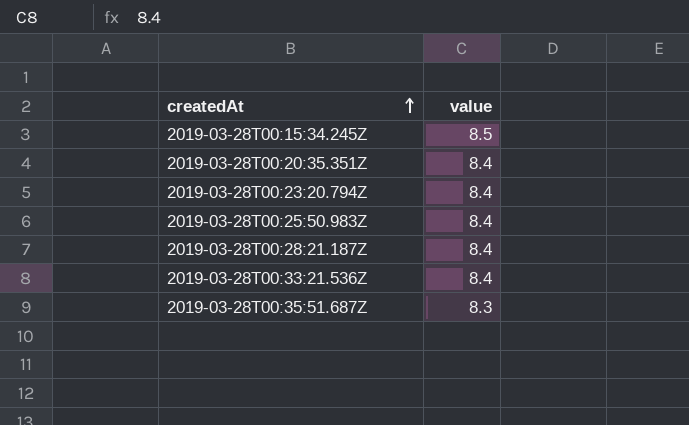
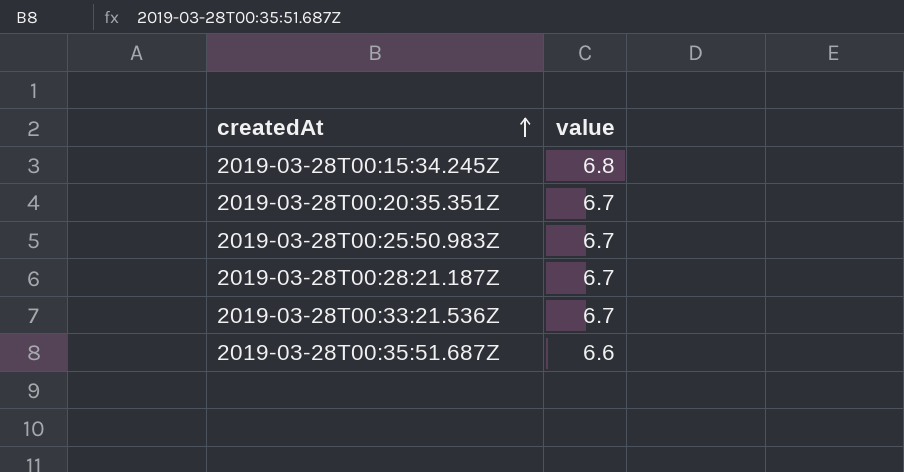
row 2019-03-28T00:23:20.794Z: 8.4 -> none
2019-03-28T00:15:34.245Z | value: 8.5 -> 6.8
2019-03-28T00:20:35.351Z | value: 8.4 -> 6.7
2019-03-28T00:25:50.983Z | value: 8.4 -> 6.7
2019-03-28T00:28:21.187Z | value: 8.4 -> 6.7
2019-03-28T00:33:21.536Z | value: 8.4 -> 6.7
2019-03-28T00:35:51.687Z | value: 8.3 -> 6.6

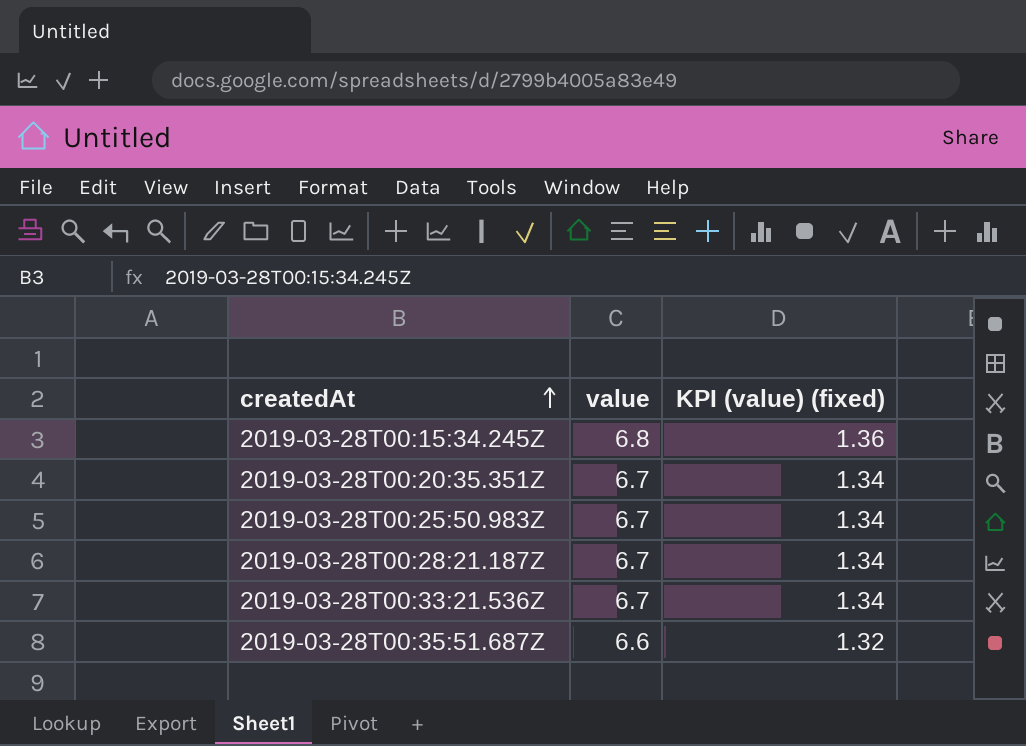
column KPI (value) (fixed) | formula: none -> [value] * 0.2

